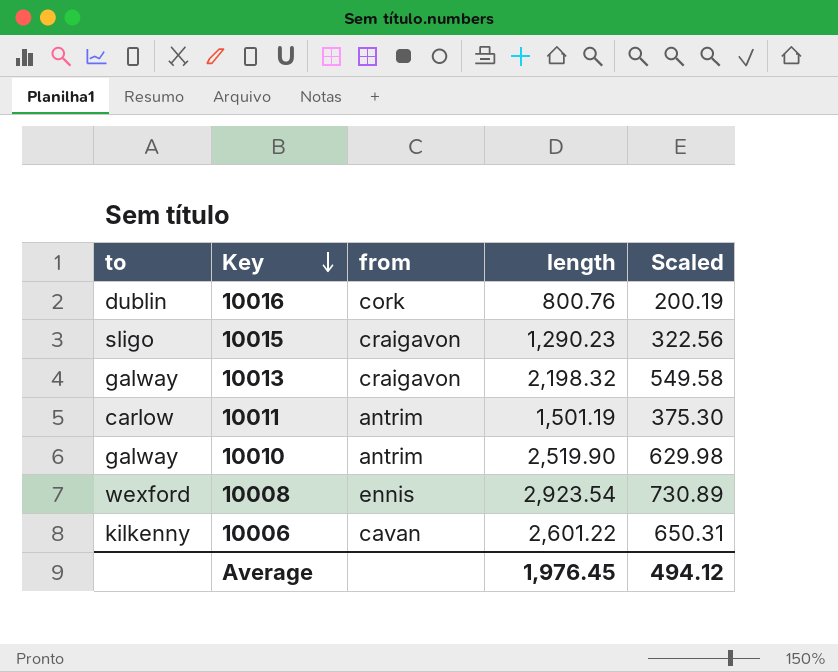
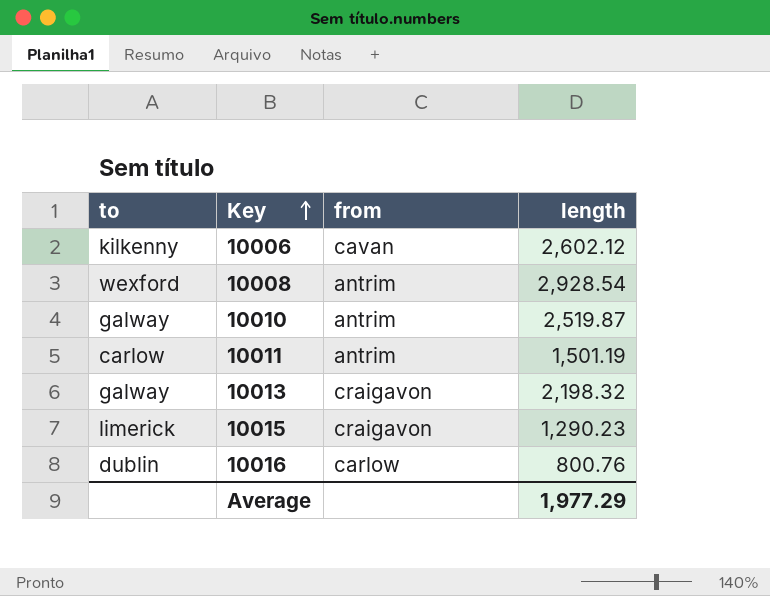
row order: Key descending -> Key ascending
column Scaled | formula: [length] * 0.25 -> none
10006 | length: 2,601.22 -> 2,602.12
10008 | from: ennis -> antrim
10008 | length: 2,923.54 -> 2,928.54
10010 | length: 2,519.90 -> 2,519.87
10015 | to: sligo -> limerick
10016 | from: cork -> carlow
Average | length: 1,976.45 -> 1,977.29

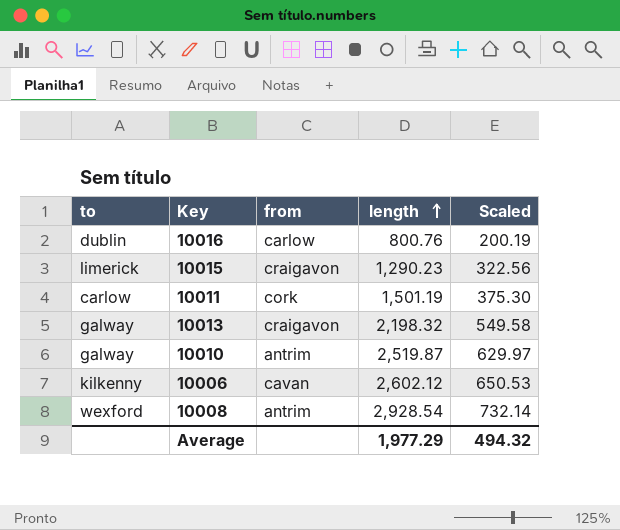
row order: Key ascending -> length ascending
column Scaled | formula: none -> [length] * 0.25
10011 | from: antrim -> cork

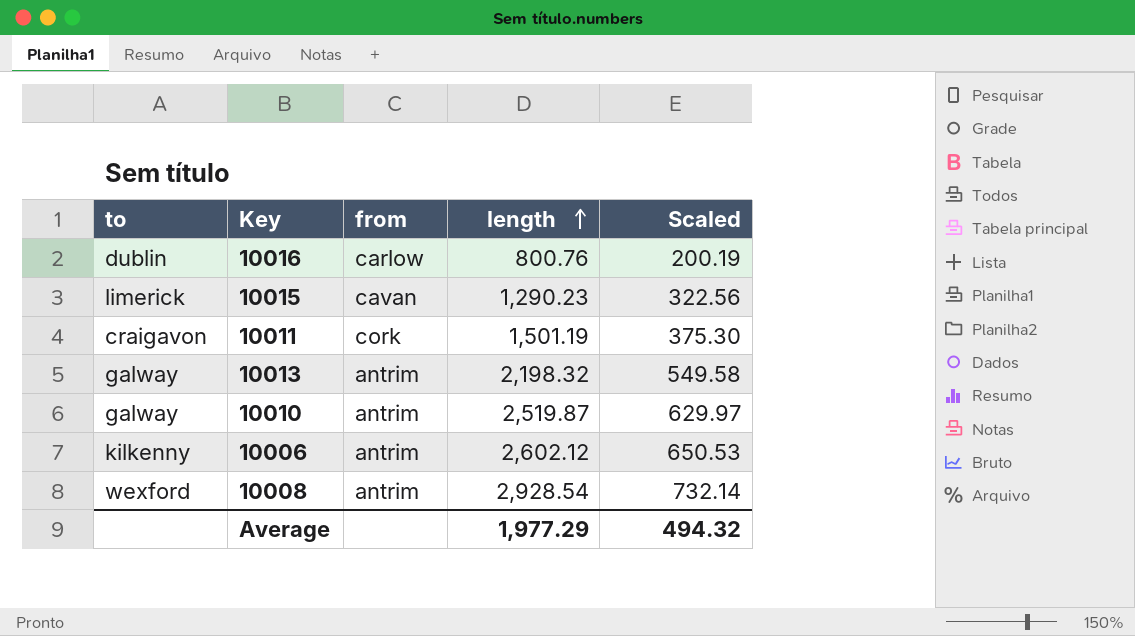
10015 | from: craigavon -> cavan
10011 | to: carlow -> craigavon
10013 | from: craigavon -> antrim
10006 | from: cavan -> antrim

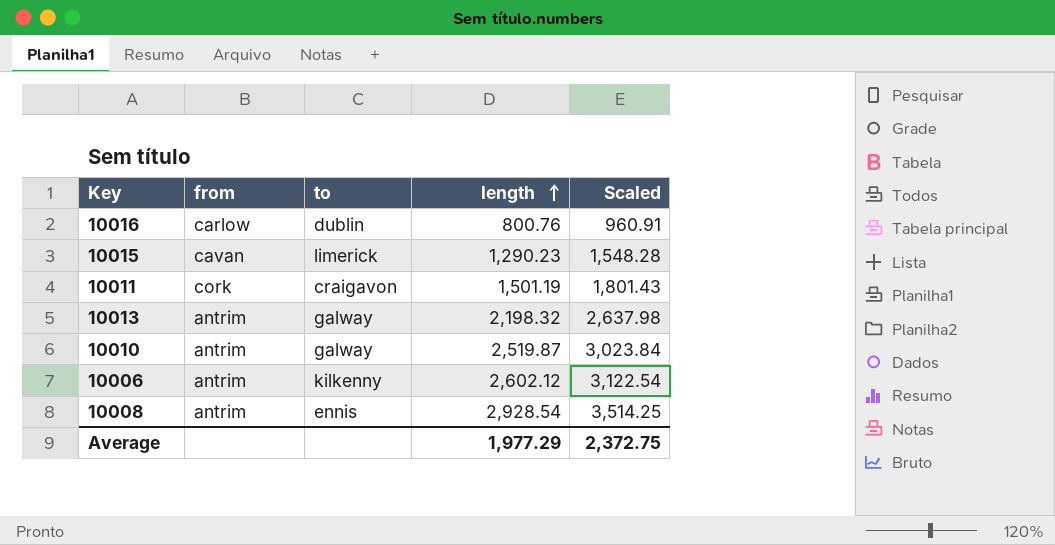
column to | position: 1 -> 3
column Scaled | formula: [length] * 0.25 -> [length] * 1.2
10008 | to: wexford -> ennis
Average | Scaled: 494.32 -> 2,372.75

